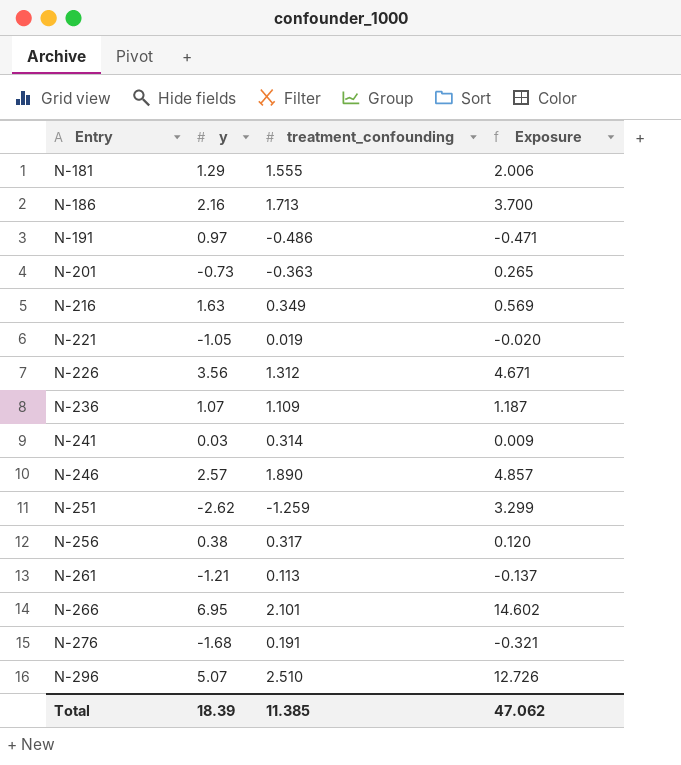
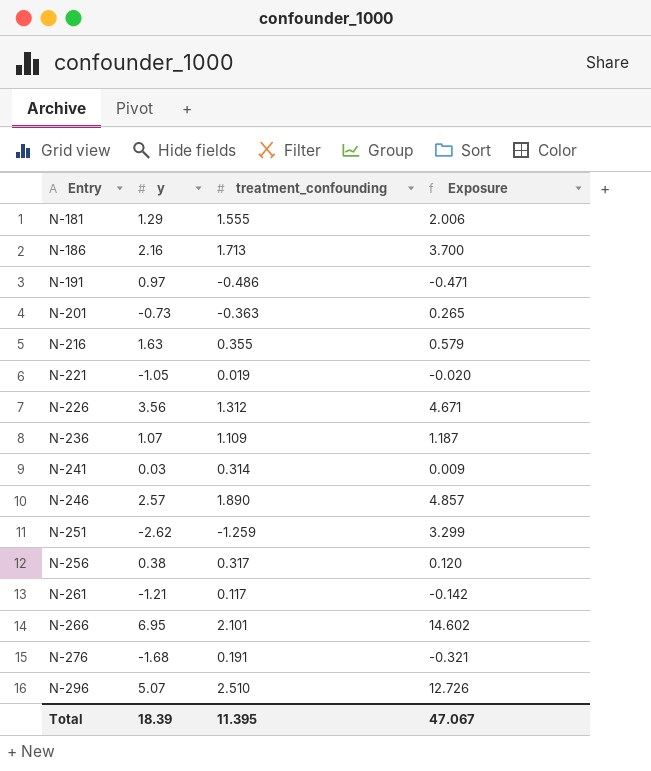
N-216 | treatment_confounding: 0.349 -> 0.355
N-216 | Exposure: 0.569 -> 0.579
N-261 | treatment_confounding: 0.113 -> 0.117
N-261 | Exposure: -0.137 -> -0.142
Total | treatment_confounding: 11.385 -> 11.395
Total | Exposure: 47.062 -> 47.067

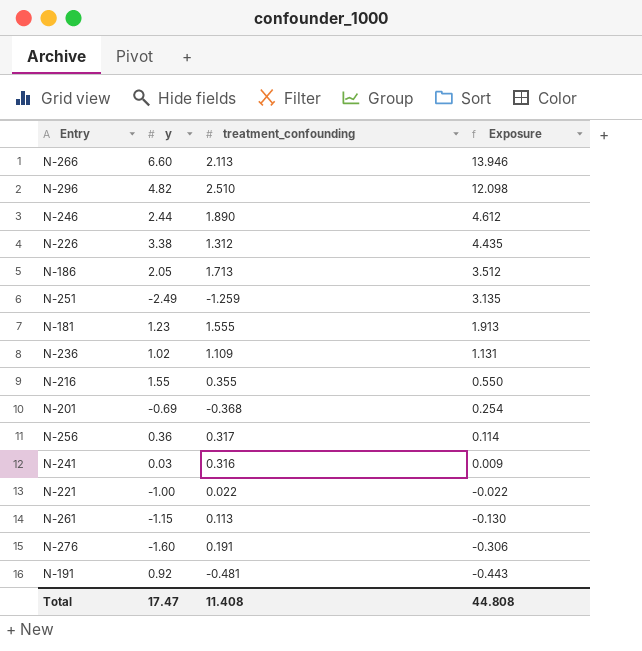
row order: Entry ascending -> Exposure descending
N-266 | y: 6.95 -> 6.60
N-266 | treatment_confounding: 2.101 -> 2.113
N-266 | Exposure: 14.602 -> 13.946
N-296 | y: 5.07 -> 4.82
N-296 | Exposure: 12.726 -> 12.098
N-246 | y: 2.57 -> 2.44
N-246 | Exposure: 4.857 -> 4.612
N-226 | y: 3.56 -> 3.38
N-226 | Exposure: 4.671 -> 4.435
N-186 | y: 2.16 -> 2.05
N-186 | Exposure: 3.700 -> 3.512
N-251 | y: -2.62 -> -2.49
N-251 | Exposure: 3.299 -> 3.135
N-181 | y: 1.29 -> 1.23
N-181 | Exposure: 2.006 -> 1.913
N-236 | y: 1.07 -> 1.02
N-236 | Exposure: 1.187 -> 1.131
N-216 | y: 1.63 -> 1.55
N-216 | Exposure: 0.579 -> 0.550
N-201 | y: -0.73 -> -0.69
N-201 | treatment_confounding: -0.363 -> -0.368
N-201 | Exposure: 0.265 -> 0.254
N-256 | y: 0.38 -> 0.36
N-256 | Exposure: 0.120 -> 0.114
N-241 | treatment_confounding: 0.314 -> 0.316
N-221 | y: -1.05 -> -1.00
N-221 | treatment_confounding: 0.019 -> 0.022
N-221 | Exposure: -0.020 -> -0.022
N-261 | y: -1.21 -> -1.15
N-261 | treatment_confounding: 0.117 -> 0.113
N-261 | Exposure: -0.142 -> -0.130
N-276 | y: -1.68 -> -1.60
N-276 | Exposure: -0.321 -> -0.306
N-191 | y: 0.97 -> 0.92
N-191 | treatment_confounding: -0.486 -> -0.481
N-191 | Exposure: -0.471 -> -0.443
Total | y: 18.39 -> 17.47
Total | treatment_confounding: 11.395 -> 11.408
Total | Exposure: 47.067 -> 44.808

